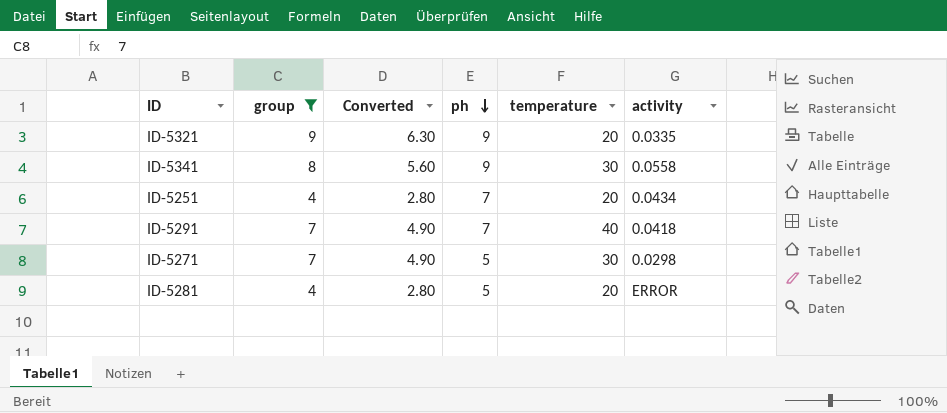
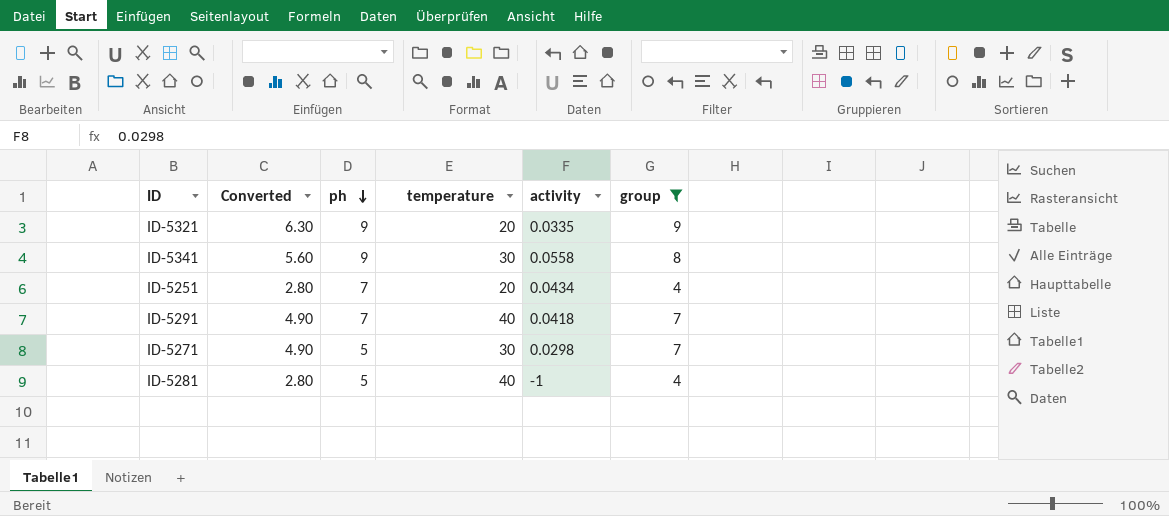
column group | position: 2 -> 6
ID-5281 | temperature: 20 -> 40
ID-5281 | activity: ERROR -> -1

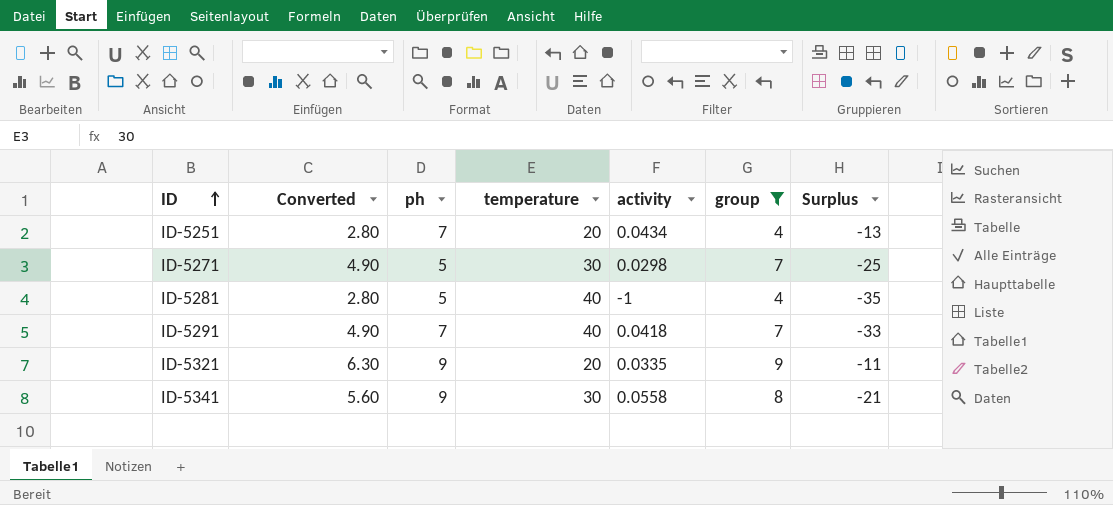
row order: ph descending -> ID ascending
column Surplus | formula: none -> [ph] - [temperature]

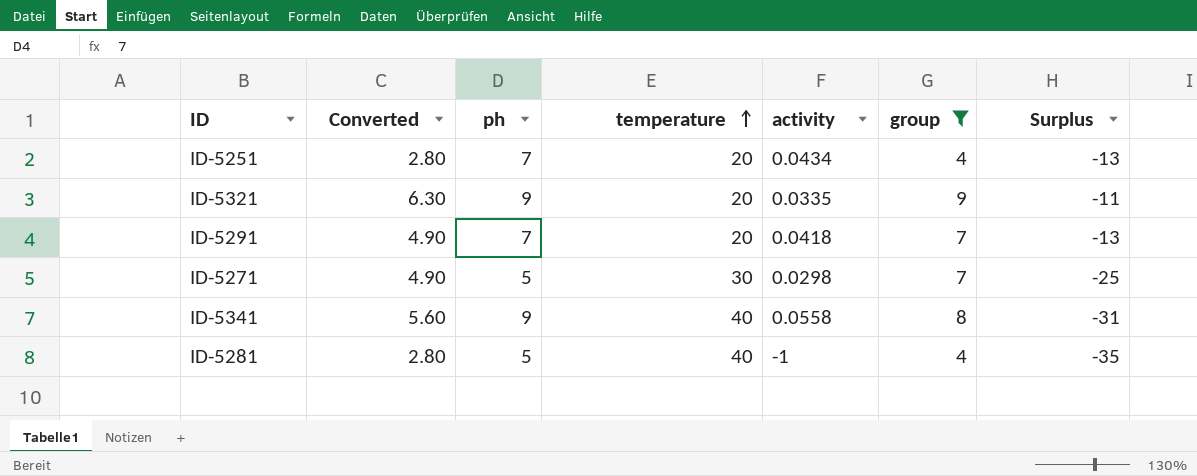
row order: ID ascending -> temperature ascending
ID-5291 | temperature: 40 -> 20
ID-5291 | Surplus: -33 -> -13
ID-5341 | temperature: 30 -> 40
ID-5341 | Surplus: -21 -> -31

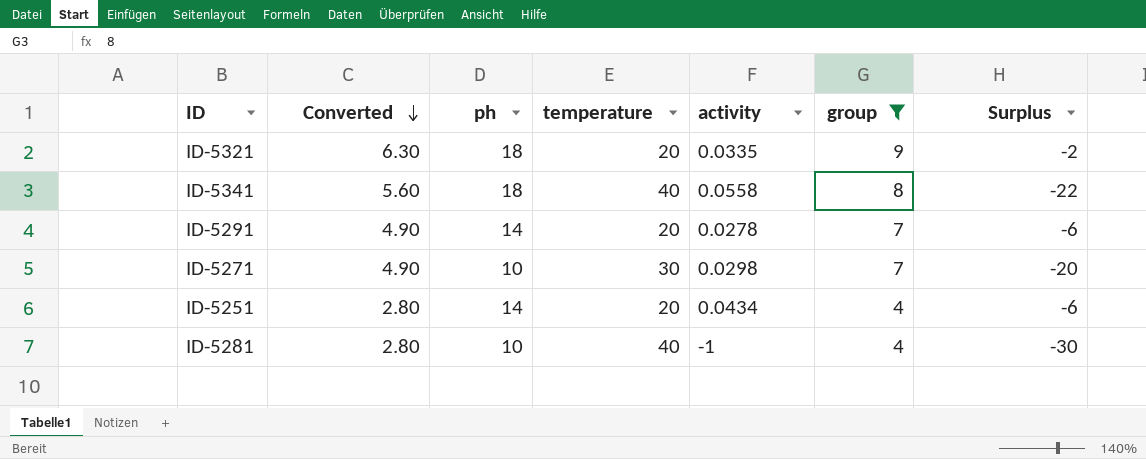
row order: temperature ascending -> Converted descending
ID-5321 | ph: 9 -> 18
ID-5321 | Surplus: -11 -> -2
ID-5341 | ph: 9 -> 18
ID-5341 | Surplus: -31 -> -22
ID-5291 | ph: 7 -> 14
ID-5291 | activity: 0.0418 -> 0.0278
ID-5291 | Surplus: -13 -> -6
ID-5271 | ph: 5 -> 10
ID-5271 | Surplus: -25 -> -20
ID-5251 | ph: 7 -> 14
ID-5251 | Surplus: -13 -> -6
ID-5281 | ph: 5 -> 10
ID-5281 | Surplus: -35 -> -30

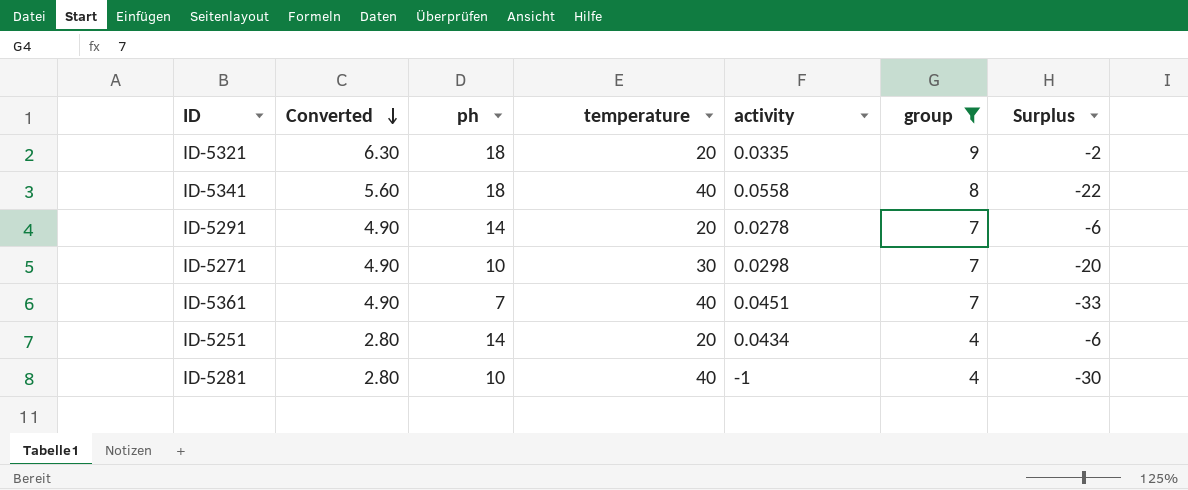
row ID-5361: none -> 4.90 | 7 | 40 | 0.0451 | 7 | -33

